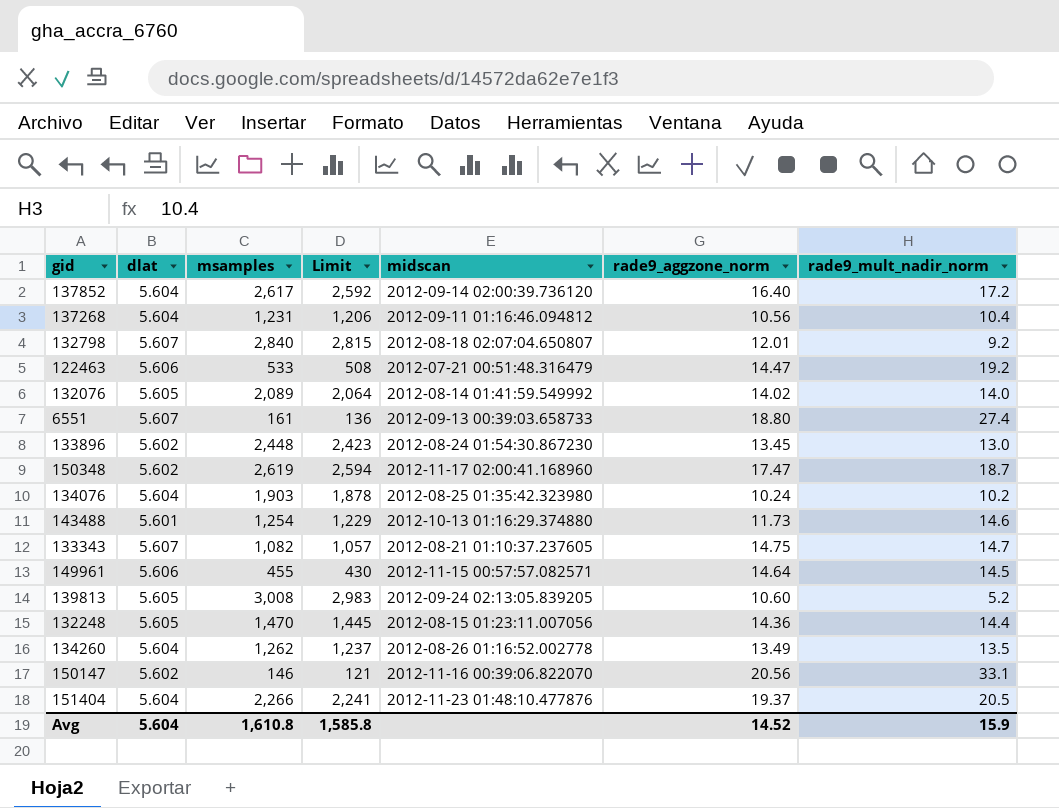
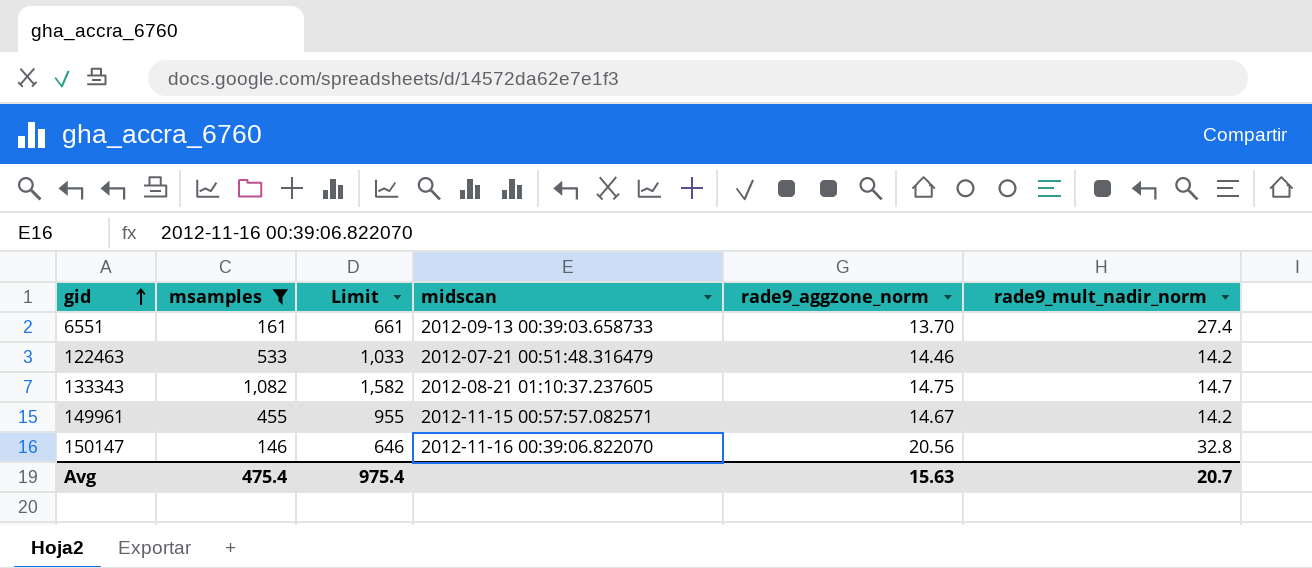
filter: none -> msamples <= 1,082
row order: none -> gid ascending
column dlat | position: 2 -> none
column Limit | formula: [msamples] - 25 -> [msamples] + 500
6551 | rade9_aggzone_norm: 18.80 -> 13.70
122463 | rade9_aggzone_norm: 14.47 -> 14.46
122463 | rade9_mult_nadir_norm: 19.2 -> 14.2
149961 | rade9_aggzone_norm: 14.64 -> 14.67
149961 | rade9_mult_nadir_norm: 14.5 -> 14.2
150147 | rade9_mult_nadir_norm: 33.1 -> 32.8
Avg | msamples: 1,610.8 -> 475.4
Avg | Limit: 1,585.8 -> 975.4
Avg | rade9_aggzone_norm: 14.52 -> 15.63
Avg | rade9_mult_nadir_norm: 15.9 -> 20.7

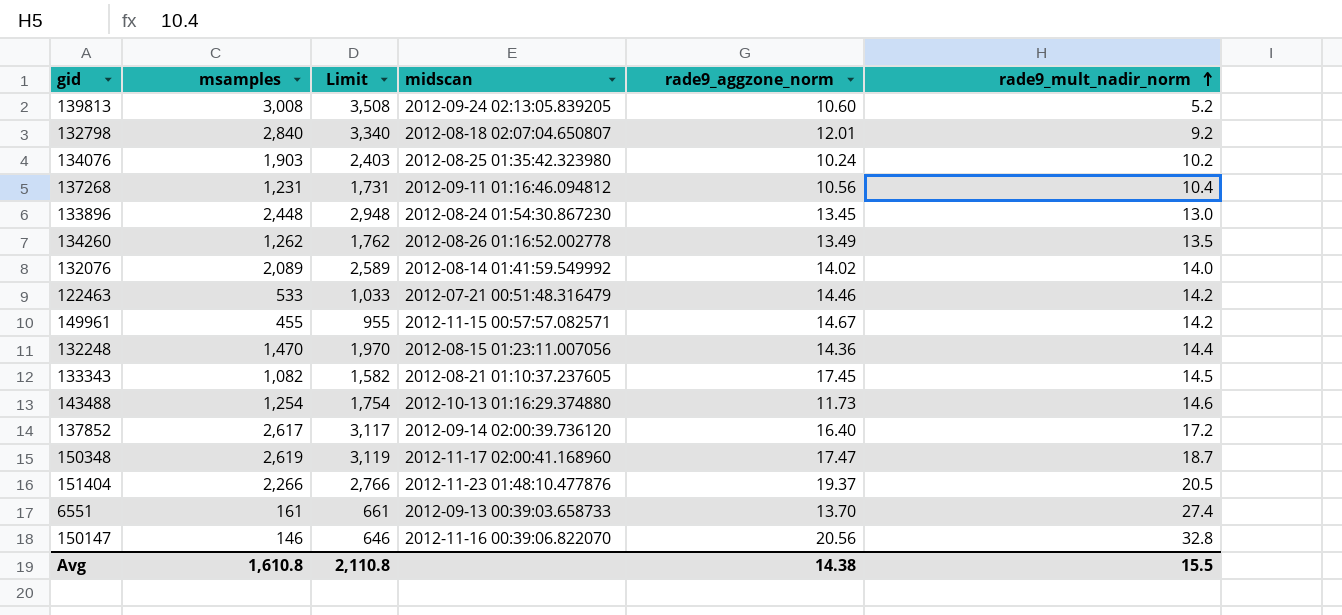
filter: msamples <= 1,082 -> none
row order: gid ascending -> rade9_mult_nadir_norm ascending
133343 | rade9_aggzone_norm: 14.75 -> 17.45
133343 | rade9_mult_nadir_norm: 14.7 -> 14.5
Avg | msamples: 475.4 -> 1,610.8
Avg | Limit: 975.4 -> 2,110.8
Avg | rade9_aggzone_norm: 15.63 -> 14.38
Avg | rade9_mult_nadir_norm: 20.7 -> 15.5

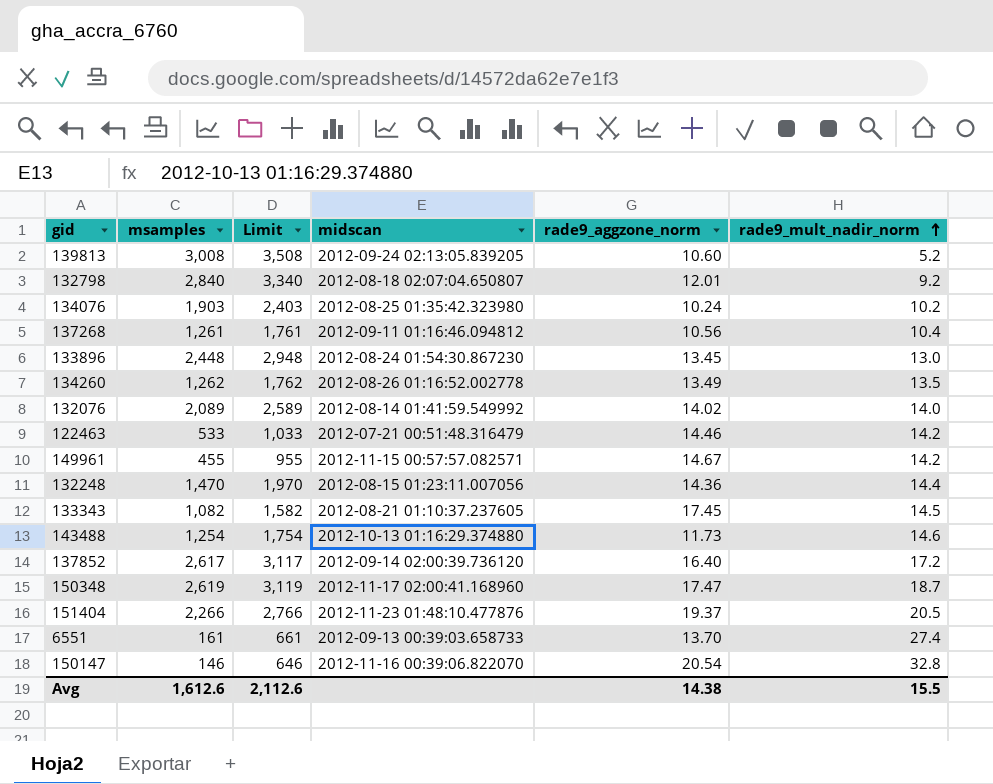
137268 | msamples: 1,231 -> 1,261
137268 | Limit: 1,731 -> 1,761
150147 | rade9_aggzone_norm: 20.56 -> 20.54
Avg | msamples: 1,610.8 -> 1,612.6
Avg | Limit: 2,110.8 -> 2,112.6

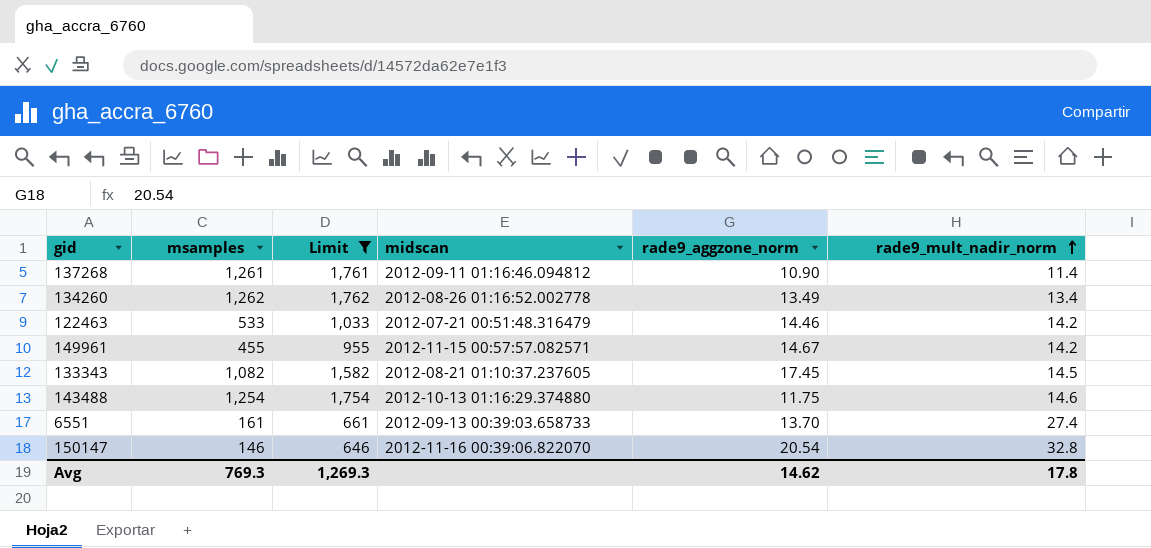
filter: none -> Limit <= 1,762
137268 | rade9_aggzone_norm: 10.56 -> 10.90
137268 | rade9_mult_nadir_norm: 10.4 -> 11.4
134260 | rade9_mult_nadir_norm: 13.5 -> 13.4
143488 | rade9_aggzone_norm: 11.73 -> 11.75
Avg | msamples: 1,612.6 -> 769.3
Avg | Limit: 2,112.6 -> 1,269.3
Avg | rade9_aggzone_norm: 14.38 -> 14.62
Avg | rade9_mult_nadir_norm: 15.5 -> 17.8

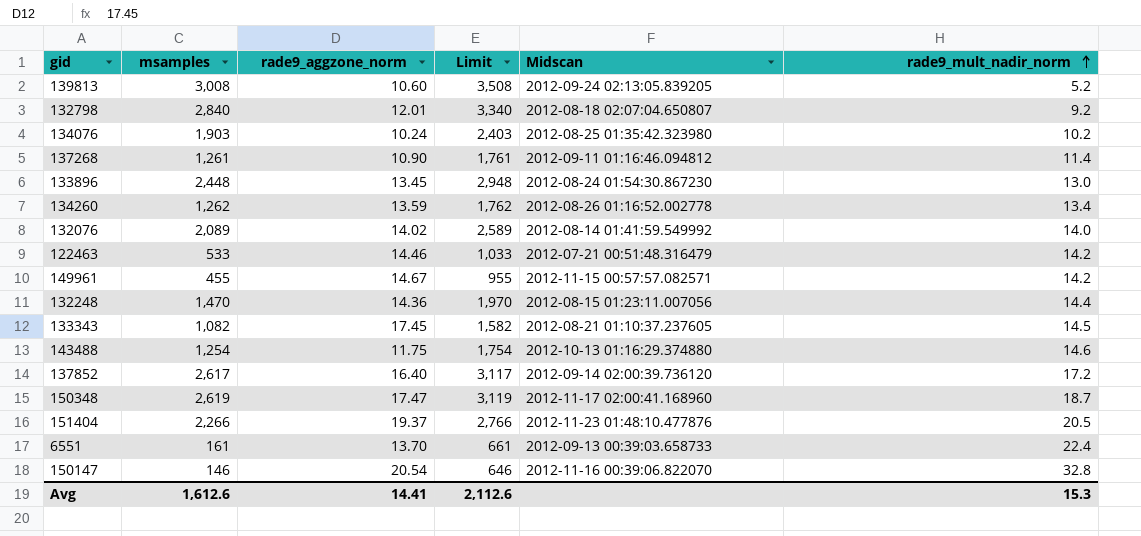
filter: Limit <= 1,762 -> none
column rade9_aggzone_norm | position: 5 -> 3
column name: midscan -> Midscan
134260 | rade9_aggzone_norm: 13.49 -> 13.59
6551 | rade9_mult_nadir_norm: 27.4 -> 22.4
Avg | msamples: 769.3 -> 1,612.6
Avg | rade9_aggzone_norm: 14.62 -> 14.41
Avg | Limit: 1,269.3 -> 2,112.6
Avg | rade9_mult_nadir_norm: 17.8 -> 15.3

